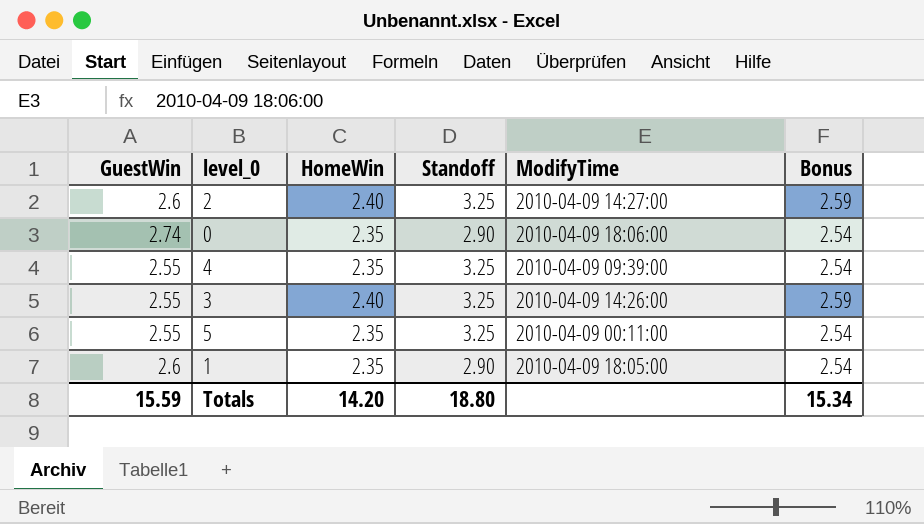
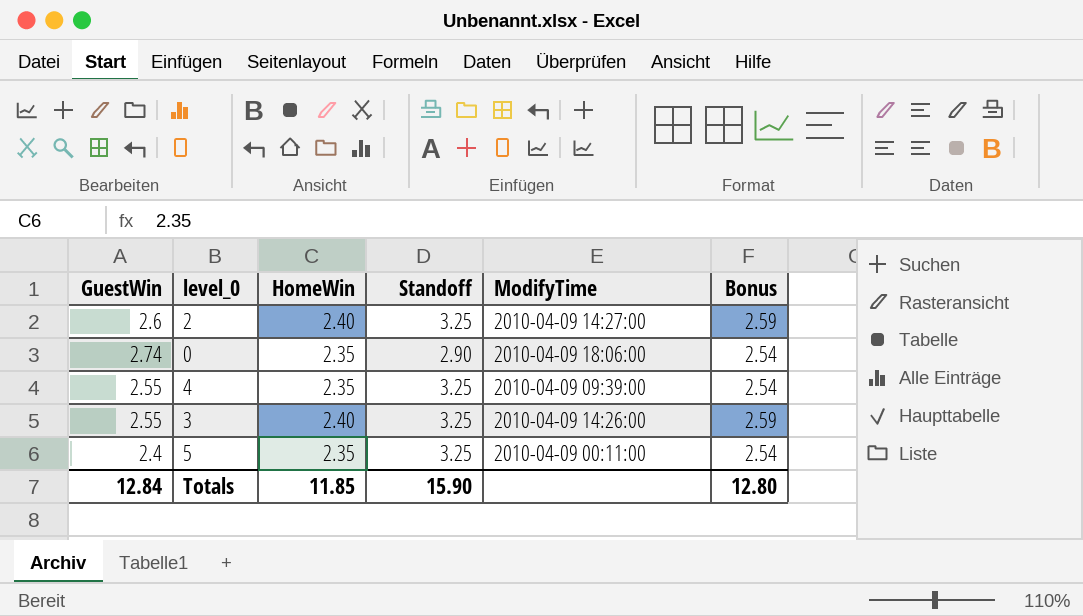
row 1: 2.6 | 2.35 | 2.90 | 2010-04-09 18:05:00 | 2.54 -> none
5 | GuestWin: 2.55 -> 2.4
Totals | GuestWin: 15.59 -> 12.84
Totals | HomeWin: 14.20 -> 11.85
Totals | Standoff: 18.80 -> 15.90
Totals | Bonus: 15.34 -> 12.80

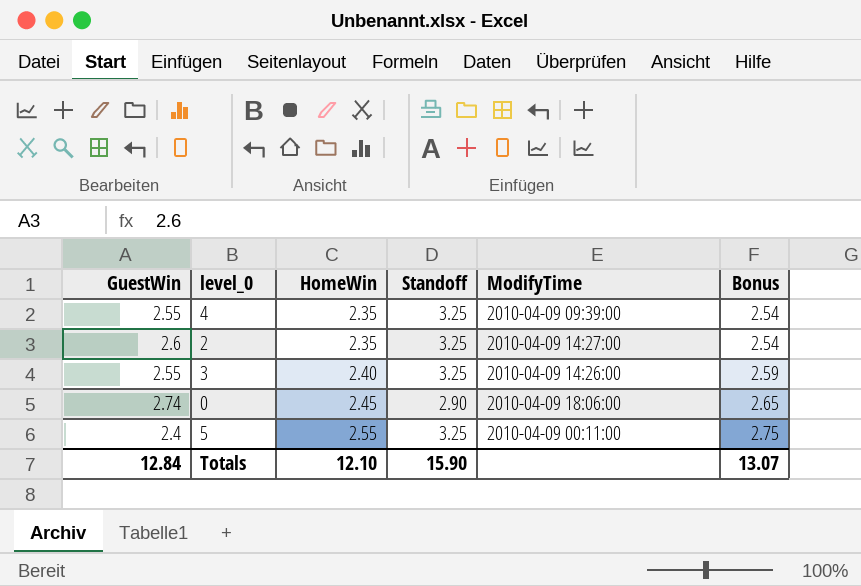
row order: none -> HomeWin ascending
2 | HomeWin: 2.40 -> 2.35
2 | Bonus: 2.59 -> 2.54
0 | HomeWin: 2.35 -> 2.45
0 | Bonus: 2.54 -> 2.65
5 | HomeWin: 2.35 -> 2.55
5 | Bonus: 2.54 -> 2.75
Totals | HomeWin: 11.85 -> 12.10
Totals | Bonus: 12.80 -> 13.07

